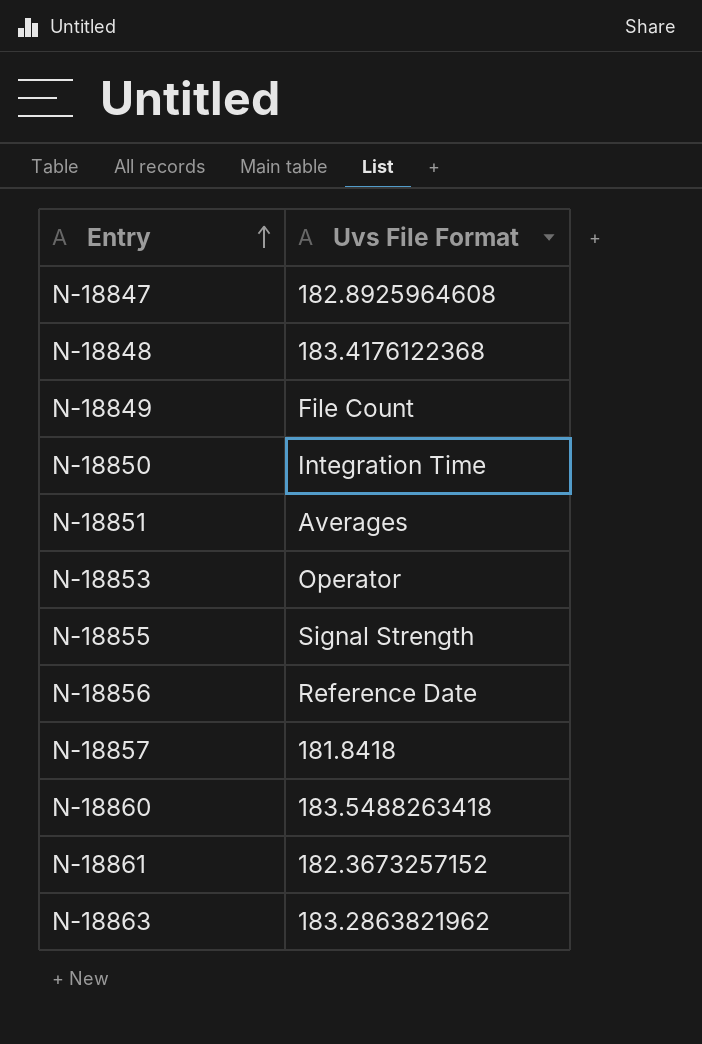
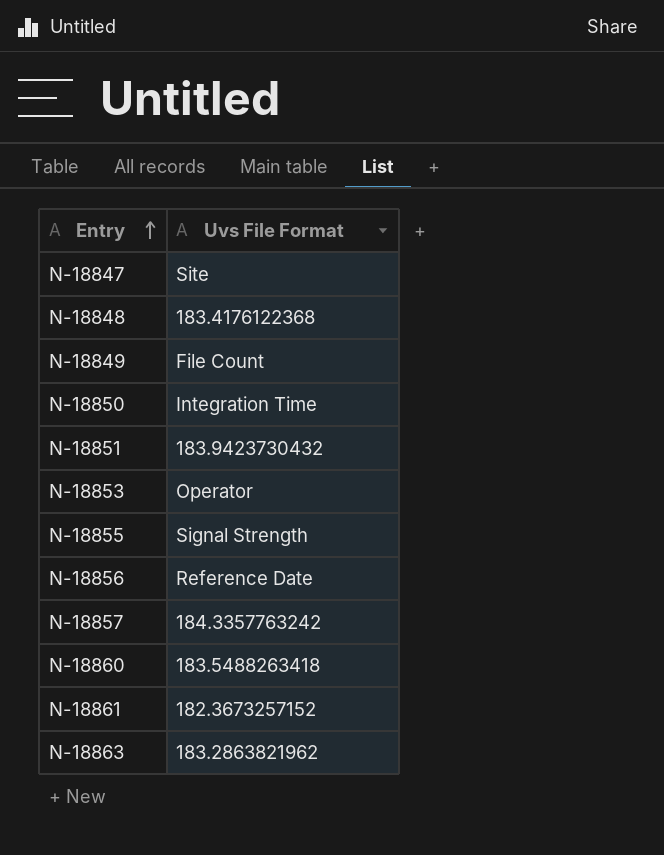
N-18847 | Uvs File Format: 182.8925964608 -> Site
N-18851 | Uvs File Format: Averages -> 183.9423730432
N-18857 | Uvs File Format: 181.8418 -> 184.3357763242

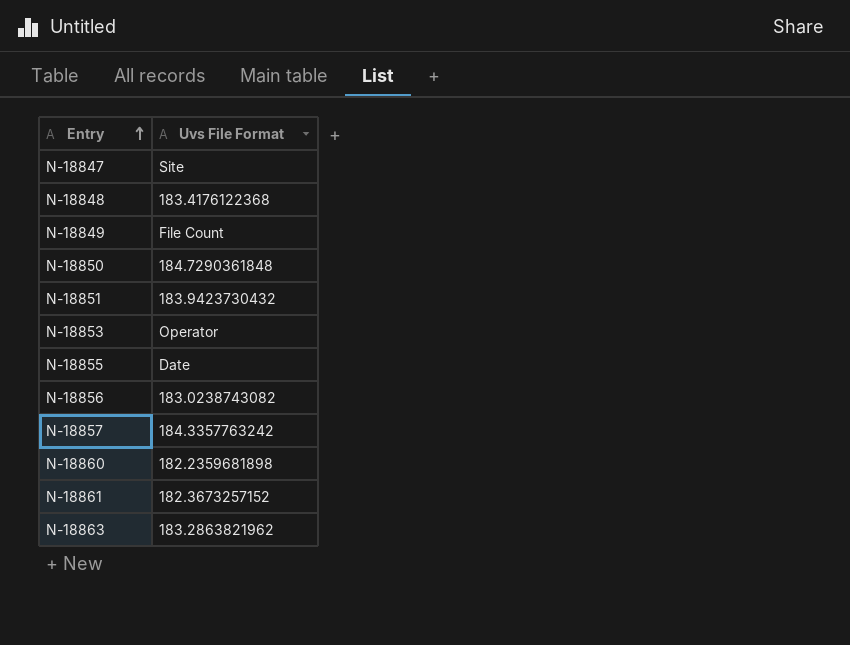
N-18850 | Uvs File Format: Integration Time -> 184.7290361848
N-18855 | Uvs File Format: Signal Strength -> Date
N-18856 | Uvs File Format: Reference Date -> 183.0238743082
N-18860 | Uvs File Format: 183.5488263418 -> 182.2359681898

